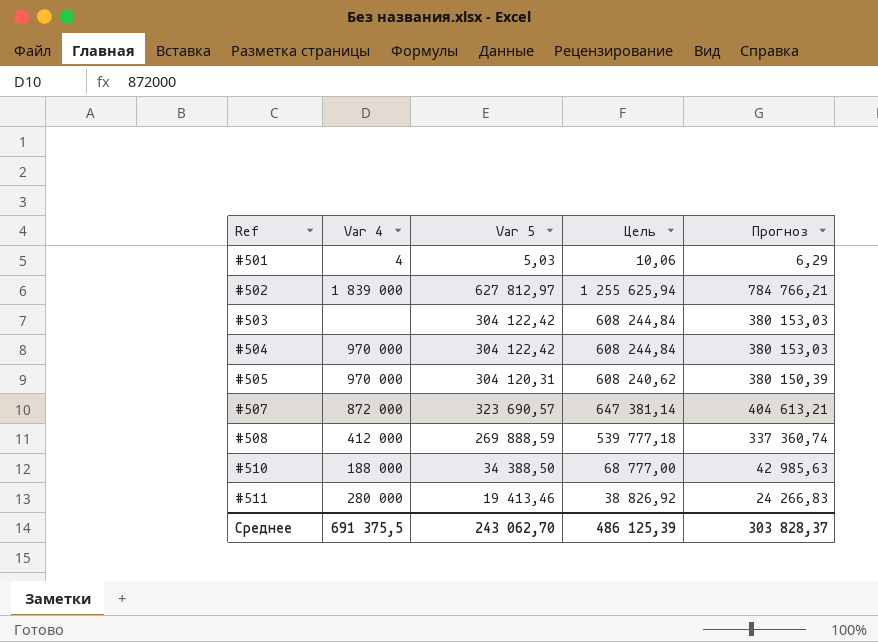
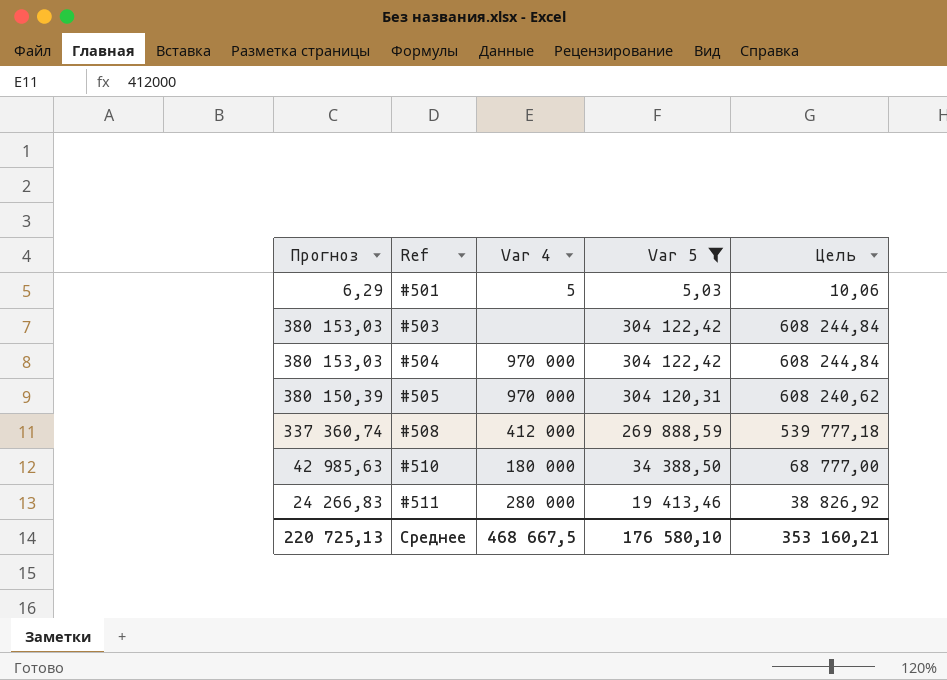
filter: none -> Var 5 <= 304 122,42
column Прогноз | position: 5 -> 1
#501 | Var 4: 4 -> 5
#510 | Var 4: 188 000 -> 180 000
Среднее | Прогноз: 303 828,37 -> 220 725,13
Среднее | Var 4: 691 375,5 -> 468 667,5
Среднее | Var 5: 243 062,70 -> 176 580,10
Среднее | Цель: 486 125,39 -> 353 160,21

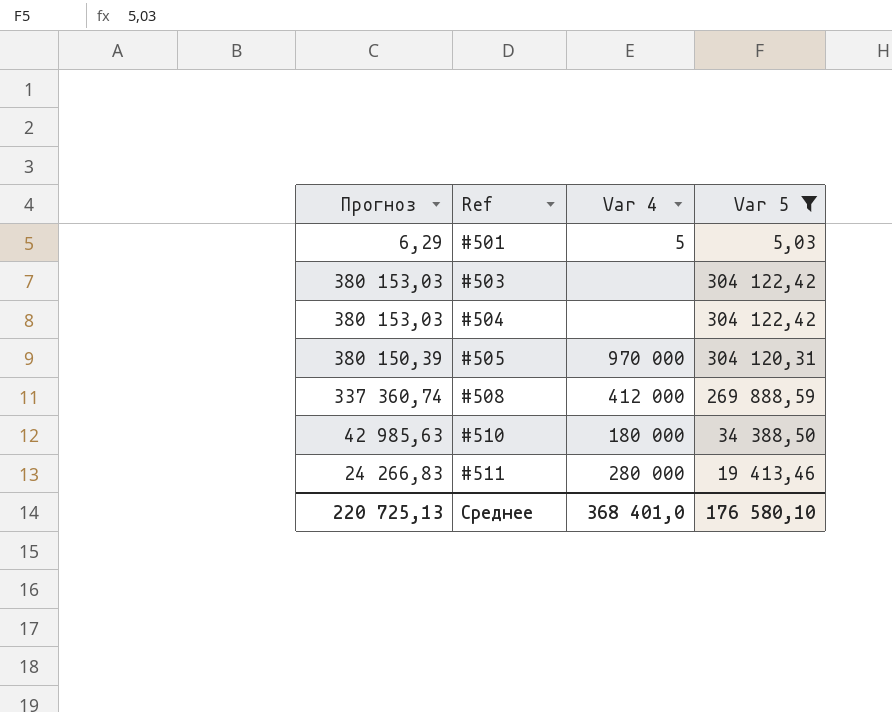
column Цель | formula: [Var 5] * 2 -> none
#504 | Var 4: 970 000 -> none
Среднее | Var 4: 468 667,5 -> 368 401,0

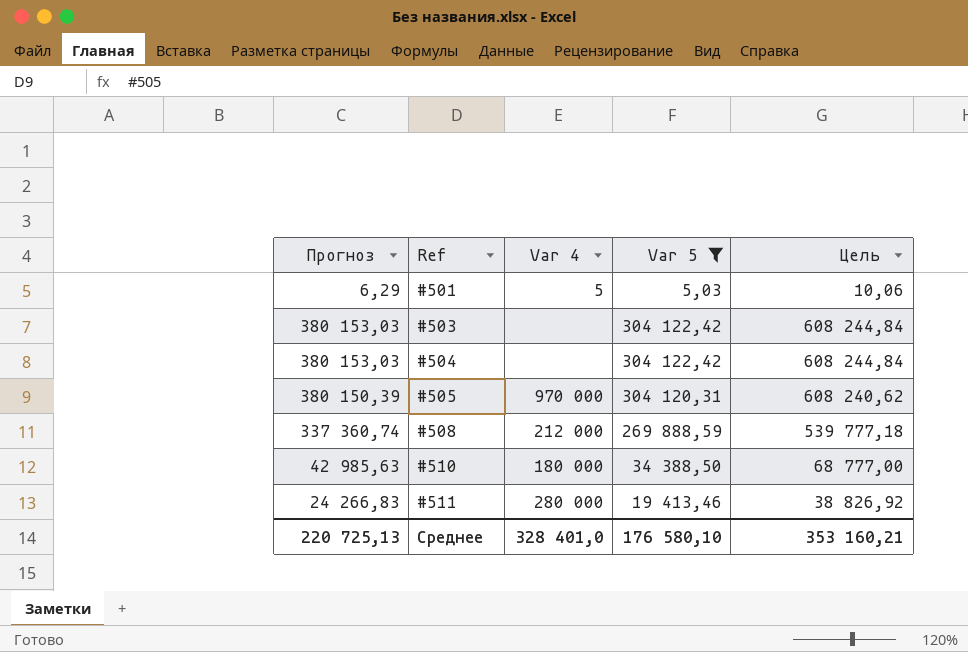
column Цель | formula: none -> [Var 5] * 2
#508 | Var 4: 412 000 -> 212 000
Среднее | Var 4: 368 401,0 -> 328 401,0

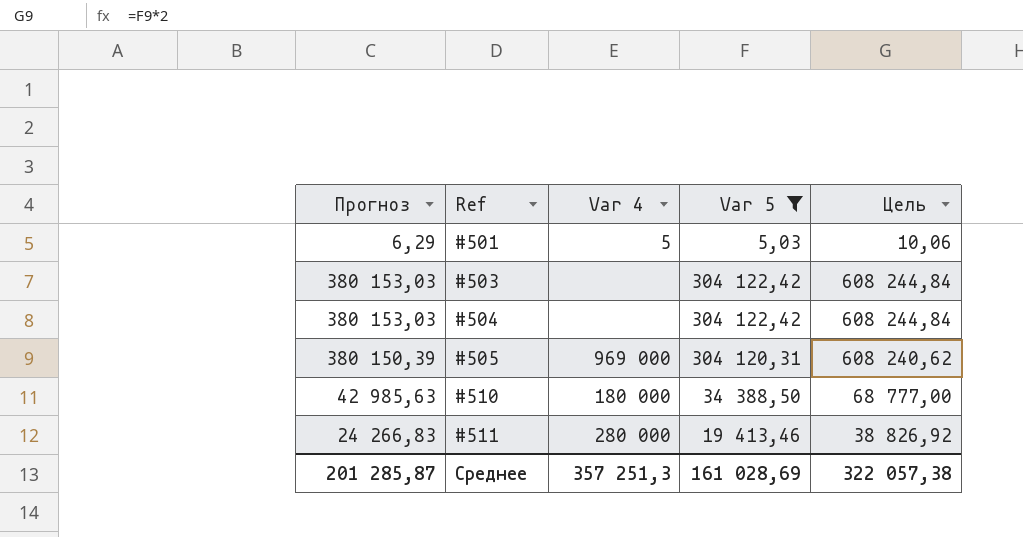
row #508: 337 360,74 | 212 000 | 269 888,59 | 539 777,18 -> none
#505 | Var 4: 970 000 -> 969 000
Среднее | Прогноз: 220 725,13 -> 201 285,87
Среднее | Var 4: 328 401,0 -> 357 251,3
Среднее | Var 5: 176 580,10 -> 161 028,69
Среднее | Цель: 353 160,21 -> 322 057,38

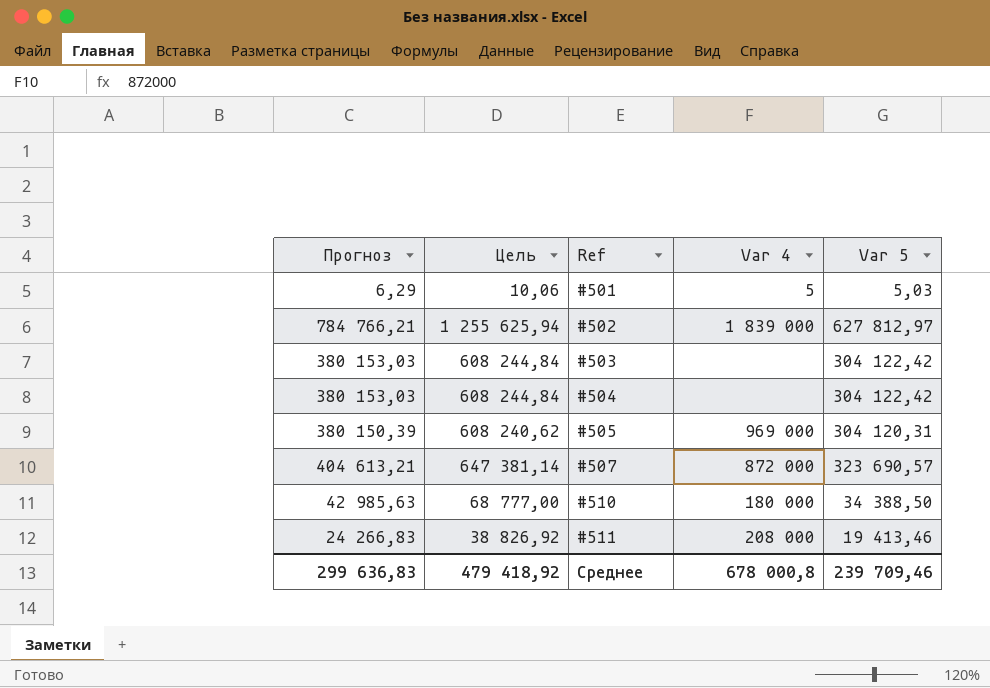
filter: Var 5 <= 304 122,42 -> none
column Цель | position: 5 -> 2
#511 | Var 4: 280 000 -> 208 000
Среднее | Прогноз: 201 285,87 -> 299 636,83
Среднее | Цель: 322 057,38 -> 479 418,92
Среднее | Var 4: 357 251,3 -> 678 000,8
Среднее | Var 5: 161 028,69 -> 239 709,46

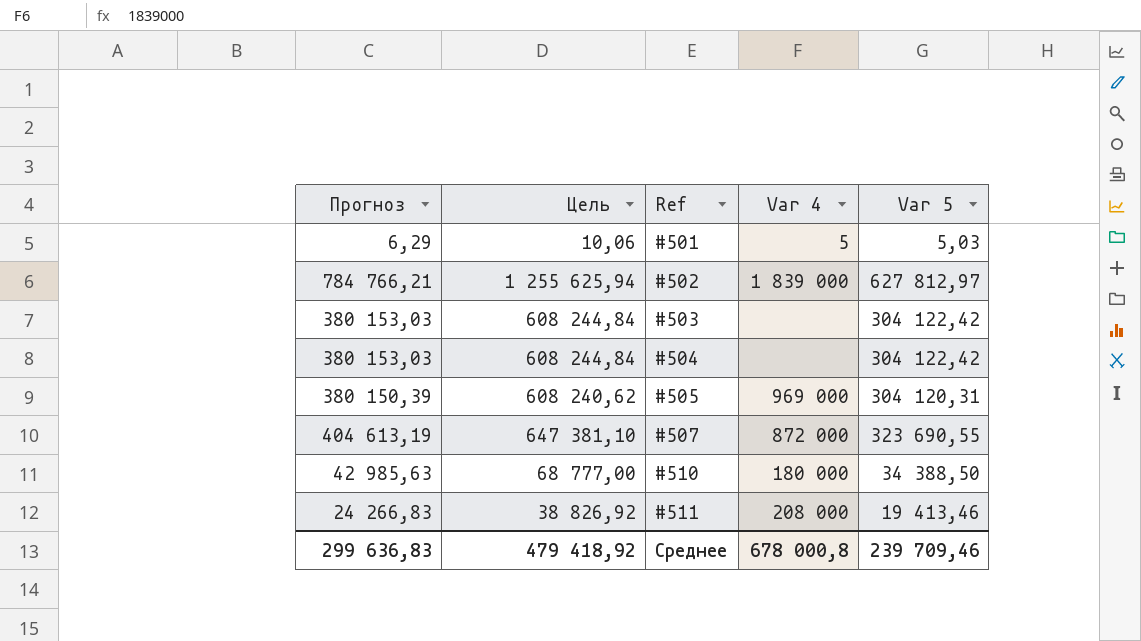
#507 | Прогноз: 404 613,21 -> 404 613,19
#507 | Цель: 647 381,14 -> 647 381,10
#507 | Var 5: 323 690,57 -> 323 690,55

